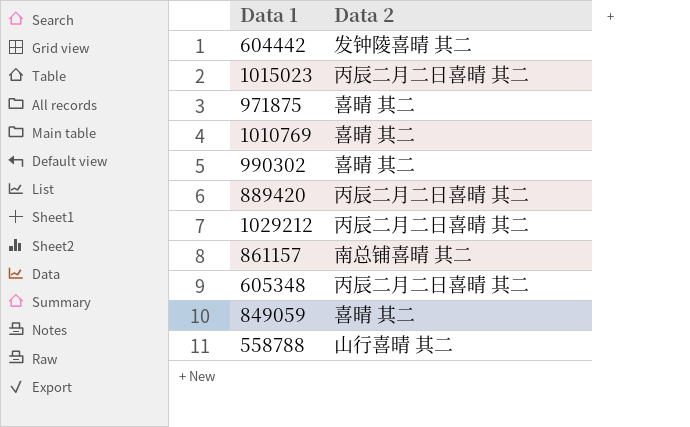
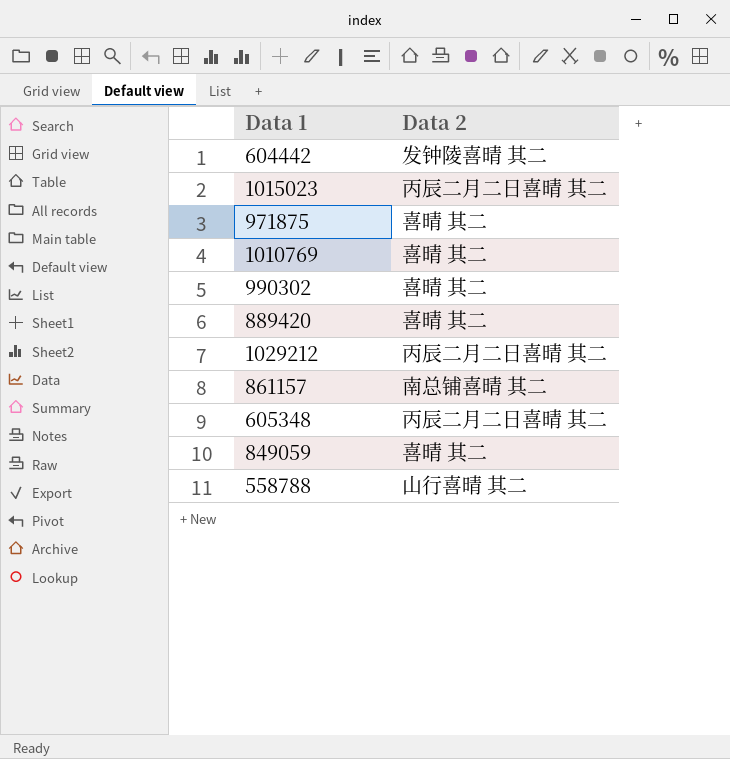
889420 | Data 2: 丙辰二月二日喜晴 其二 -> 喜晴 其二

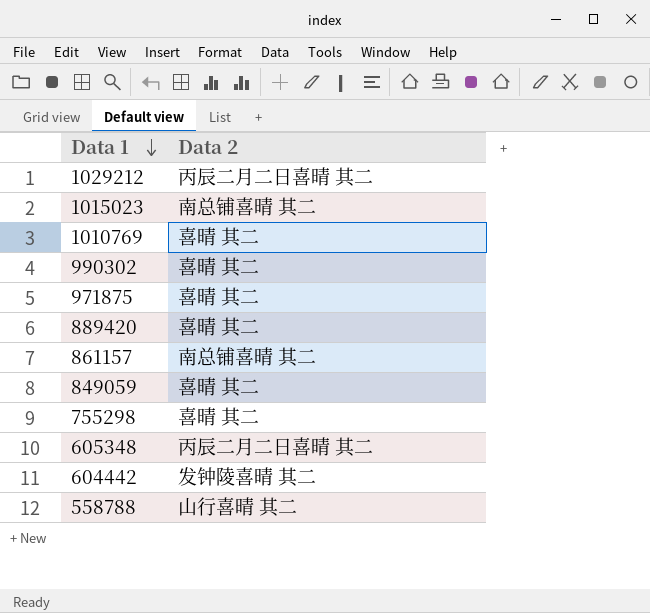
row order: none -> Data 1 descending
1015023 | Data 2: 丙辰二月二日喜晴 其二 -> 南总铺喜晴 其二
row 755298: none -> 喜晴 其二

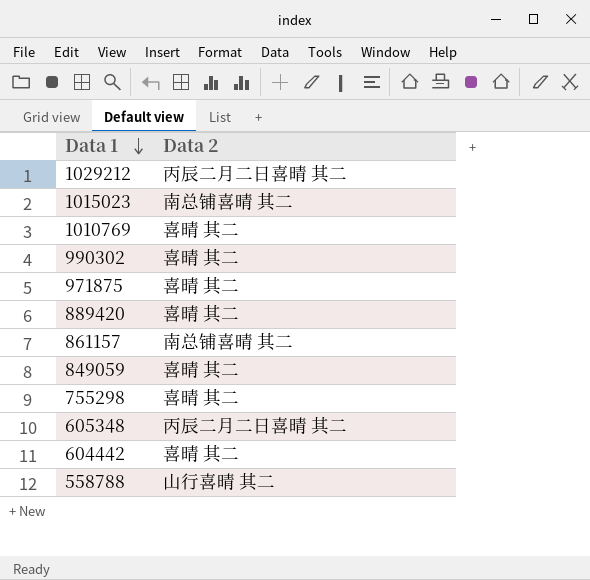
604442 | Data 2: 发钟陵喜晴 其二 -> 喜晴 其二

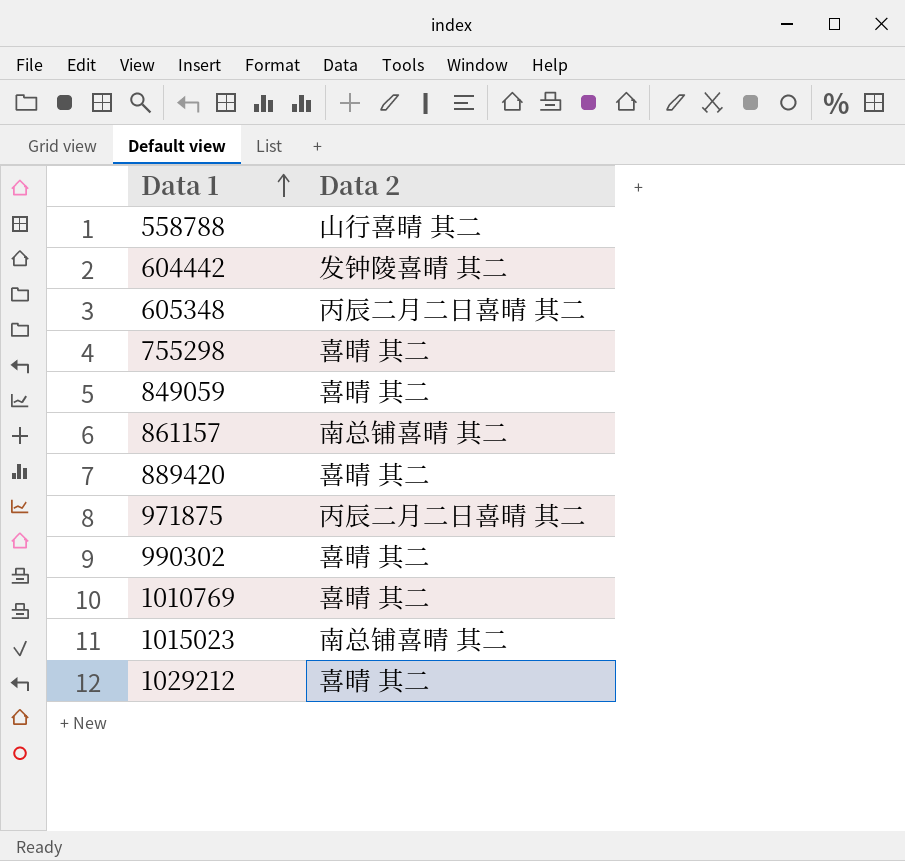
row order: Data 1 descending -> Data 1 ascending
604442 | Data 2: 喜晴 其二 -> 发钟陵喜晴 其二
971875 | Data 2: 喜晴 其二 -> 丙辰二月二日喜晴 其二
1029212 | Data 2: 丙辰二月二日喜晴 其二 -> 喜晴 其二

